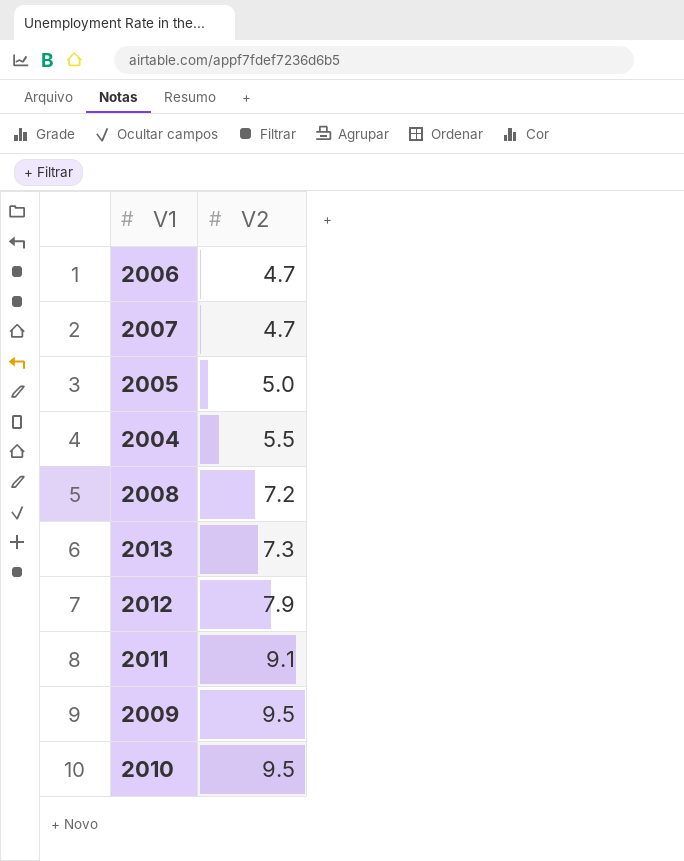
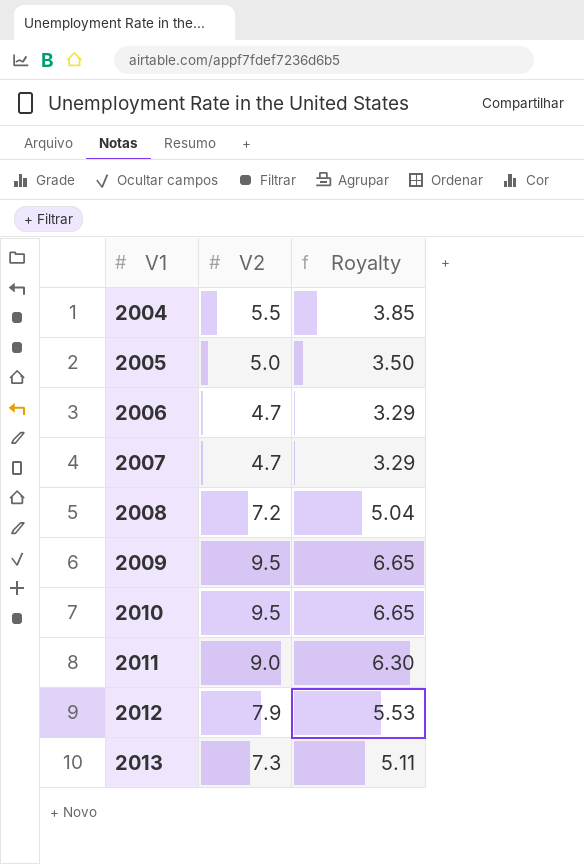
row order: V2 ascending -> V1 ascending
column Royalty | formula: none -> [V2] * 0.7
2011 | V2: 9.1 -> 9.0

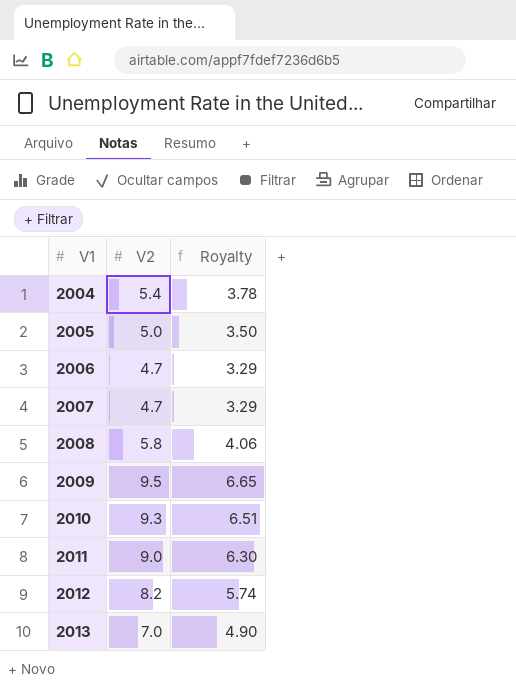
2004 | V2: 5.5 -> 5.4
2004 | Royalty: 3.85 -> 3.78
2008 | V2: 7.2 -> 5.8
2008 | Royalty: 5.04 -> 4.06
2010 | V2: 9.5 -> 9.3
2010 | Royalty: 6.65 -> 6.51
2012 | V2: 7.9 -> 8.2
2012 | Royalty: 5.53 -> 5.74
2013 | V2: 7.3 -> 7.0
2013 | Royalty: 5.11 -> 4.90

